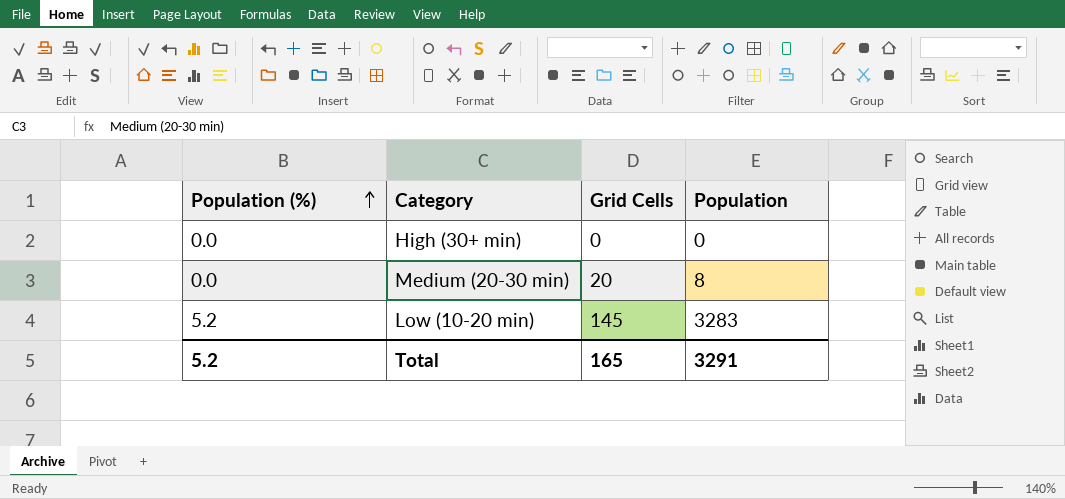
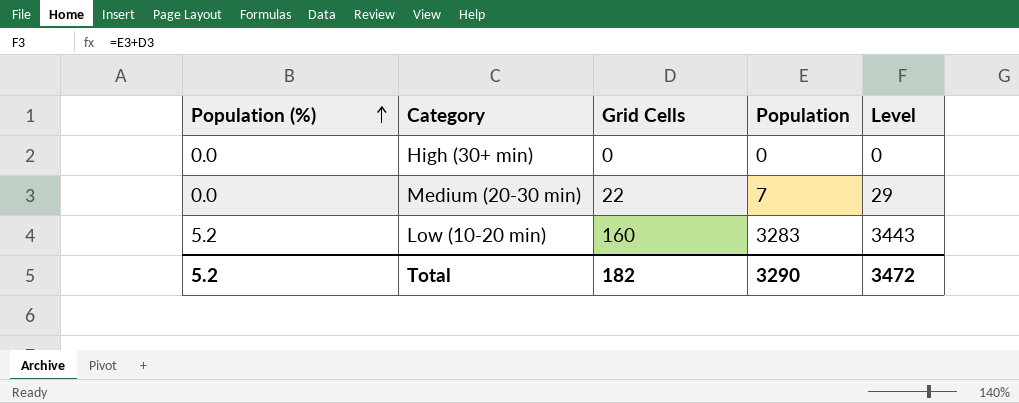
column Level | formula: none -> [Grid Cells] + [Population]
Medium (20-30 min) | Grid Cells: 20 -> 22
Medium (20-30 min) | Population: 8 -> 7
Low (10-20 min) | Grid Cells: 145 -> 160
Total | Grid Cells: 165 -> 182
Total | Population: 3291 -> 3290

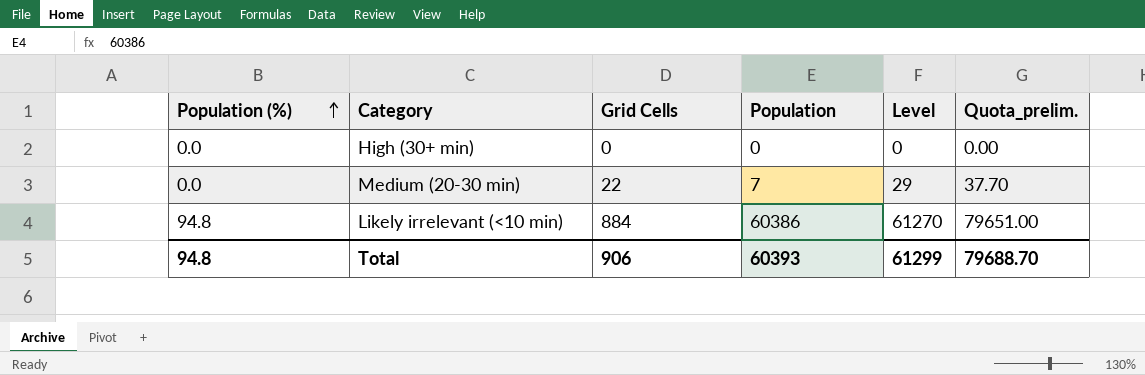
column Quota_prelim. | formula: none -> [Level] * 1.3
row Low (10-20 min): 5.2 | 160 | 3283 | 3443 -> none
row Likely irrelevant (<10 min): none -> 94.8 | 884 | 60386 | 61270 | 79651.00
Total | Population (%): 5.2 -> 94.8
Total | Grid Cells: 182 -> 906
Total | Population: 3290 -> 60393
Total | Level: 3472 -> 61299

